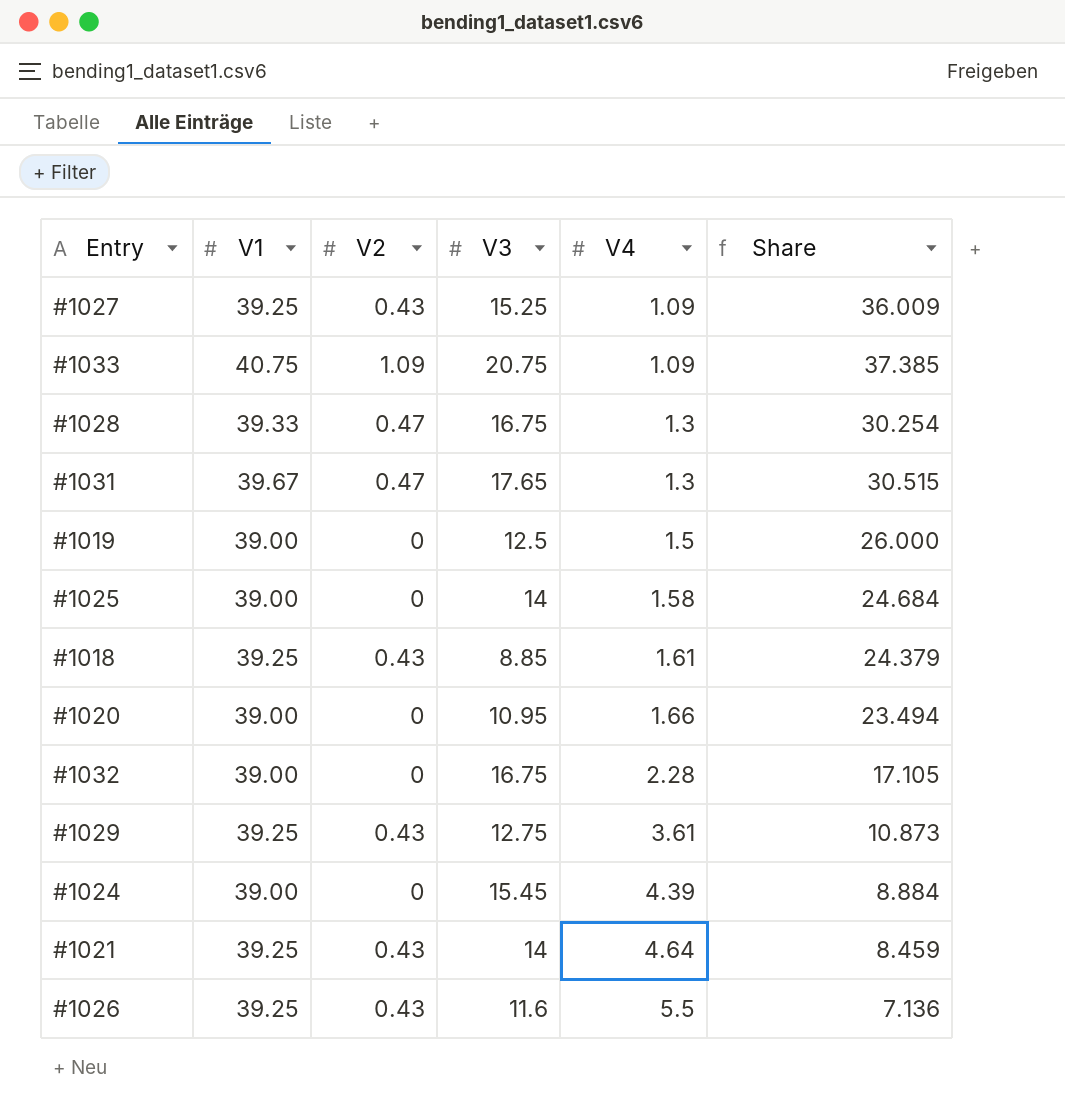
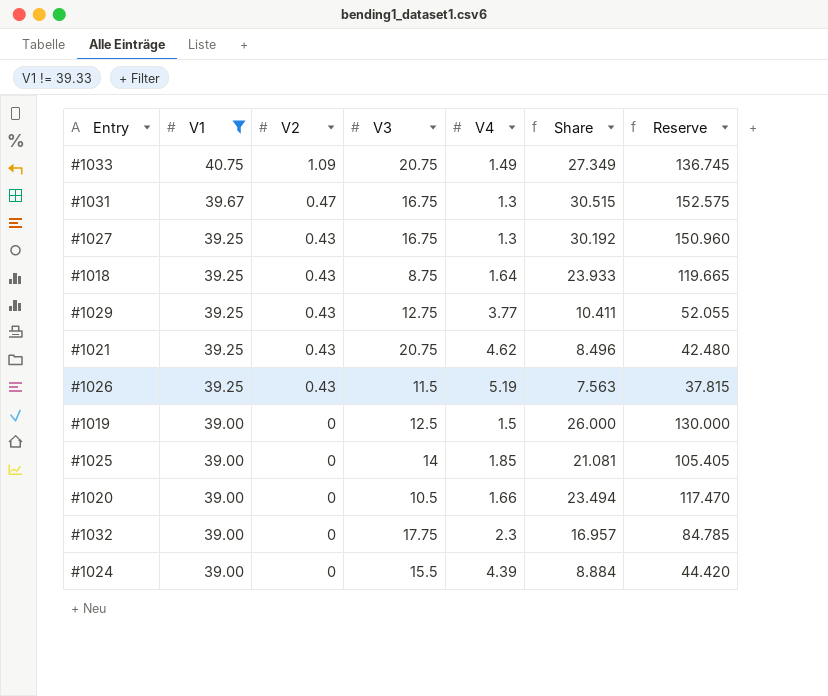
filter: none -> V1 != 39.33
row order: V4 ascending -> V1 descending
column Reserve | formula: none -> [Share] * 5
#1033 | V4: 1.09 -> 1.49
#1033 | Share: 37.385 -> 27.349
#1031 | V3: 17.65 -> 16.75
#1027 | V3: 15.25 -> 16.75
#1027 | V4: 1.09 -> 1.3
#1027 | Share: 36.009 -> 30.192
#1018 | V3: 8.85 -> 8.75
#1018 | V4: 1.61 -> 1.64
#1018 | Share: 24.379 -> 23.933
#1029 | V4: 3.61 -> 3.77
#1029 | Share: 10.873 -> 10.411
#1021 | V3: 14 -> 20.75
#1021 | V4: 4.64 -> 4.62
#1021 | Share: 8.459 -> 8.496
#1026 | V3: 11.6 -> 11.5
#1026 | V4: 5.5 -> 5.19
#1026 | Share: 7.136 -> 7.563
#1025 | V4: 1.58 -> 1.85
#1025 | Share: 24.684 -> 21.081
#1020 | V3: 10.95 -> 10.5
#1032 | V3: 16.75 -> 17.75
#1032 | V4: 2.28 -> 2.3
#1032 | Share: 17.105 -> 16.957
#1024 | V3: 15.45 -> 15.5

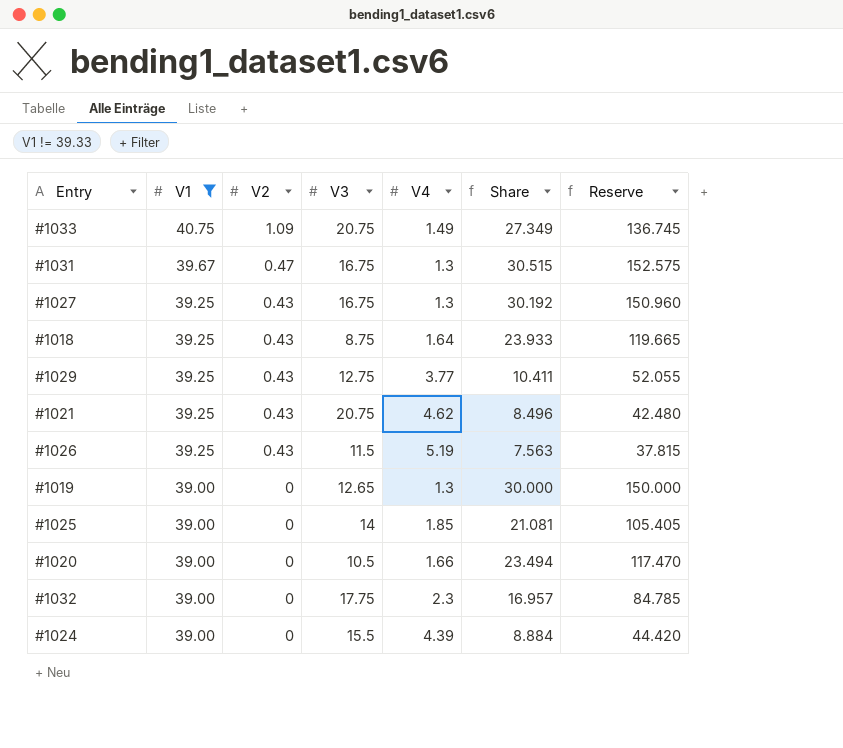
#1019 | V3: 12.5 -> 12.65
#1019 | V4: 1.5 -> 1.3
#1019 | Share: 26.000 -> 30.000
#1019 | Reserve: 130.000 -> 150.000

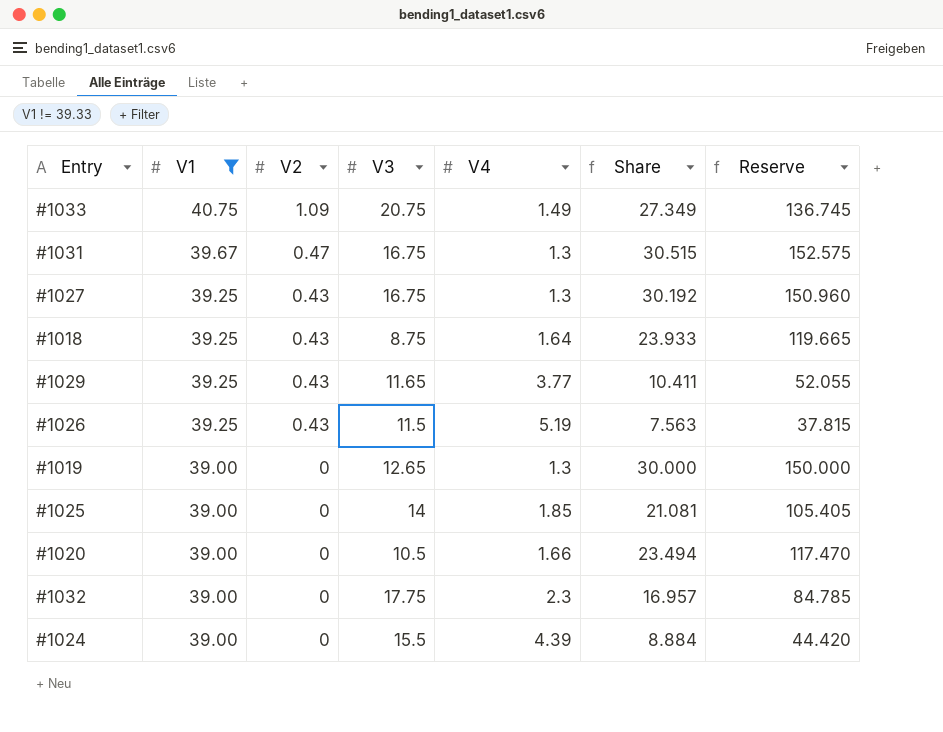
row #1021: 39.25 | 0.43 | 20.75 | 4.62 | 8.496 | 42.480 -> none
#1029 | V3: 12.75 -> 11.65

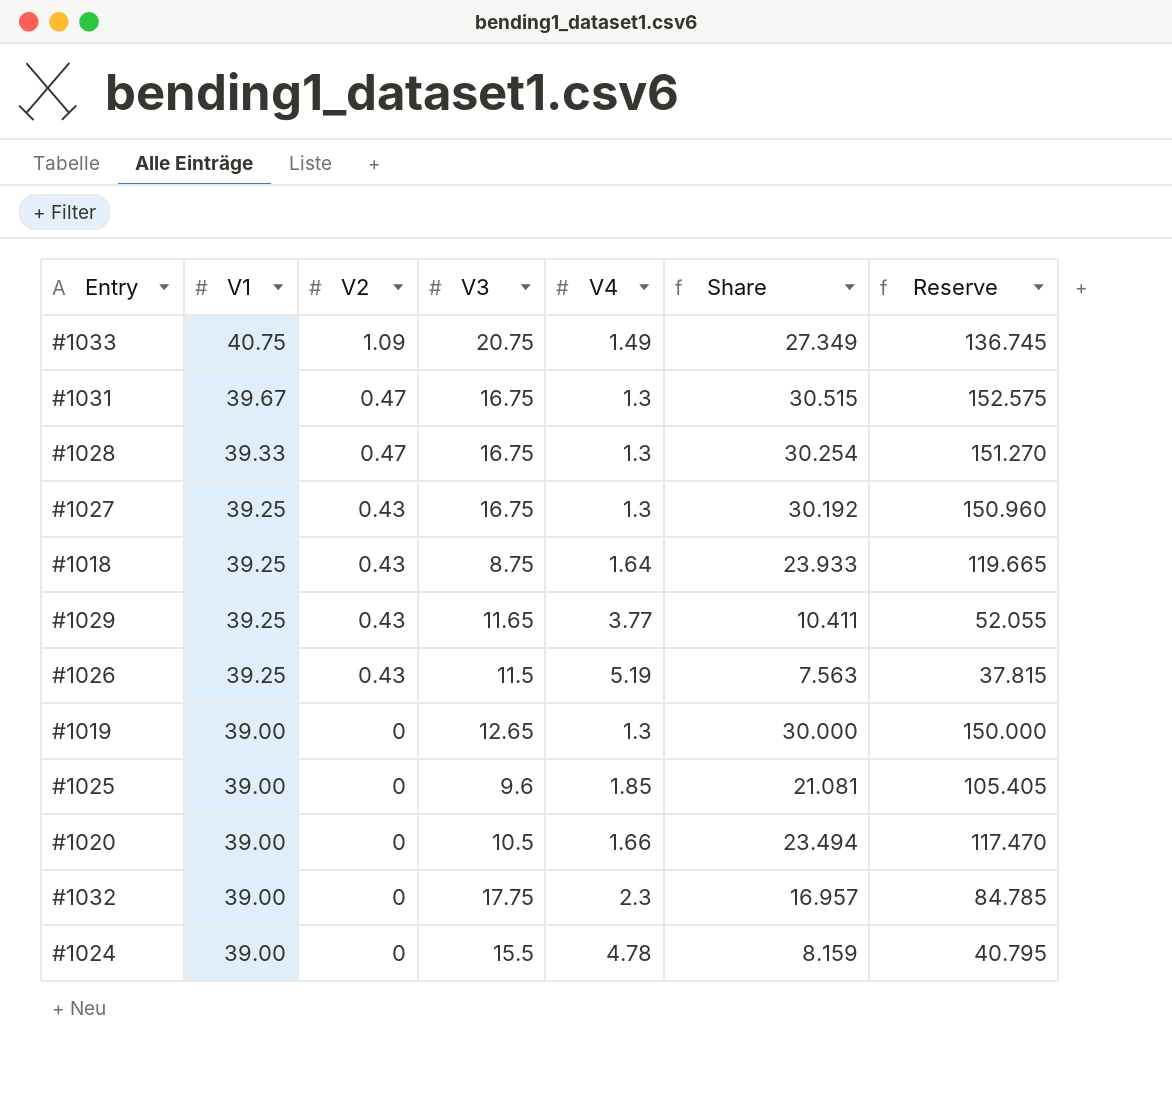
filter: V1 != 39.33 -> none
#1025 | V3: 14 -> 9.6
#1024 | V4: 4.39 -> 4.78
#1024 | Share: 8.884 -> 8.159
#1024 | Reserve: 44.420 -> 40.795

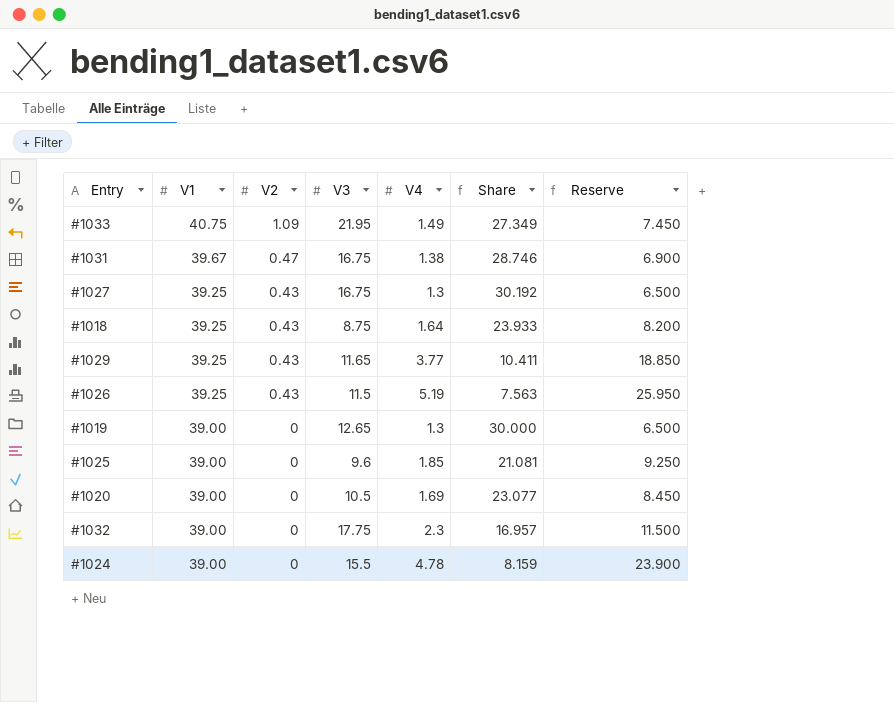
column Reserve | formula: [Share] * 5 -> [V4] * 5
row #1028: 39.33 | 0.47 | 16.75 | 1.3 | 30.254 | 151.270 -> none
#1033 | V3: 20.75 -> 21.95
#1031 | V4: 1.3 -> 1.38
#1031 | Share: 30.515 -> 28.746
#1020 | V4: 1.66 -> 1.69
#1020 | Share: 23.494 -> 23.077

